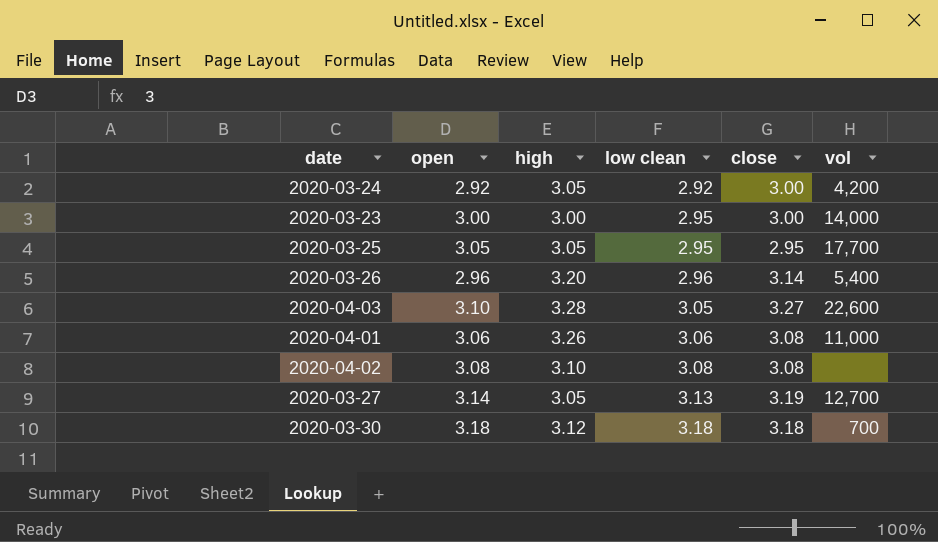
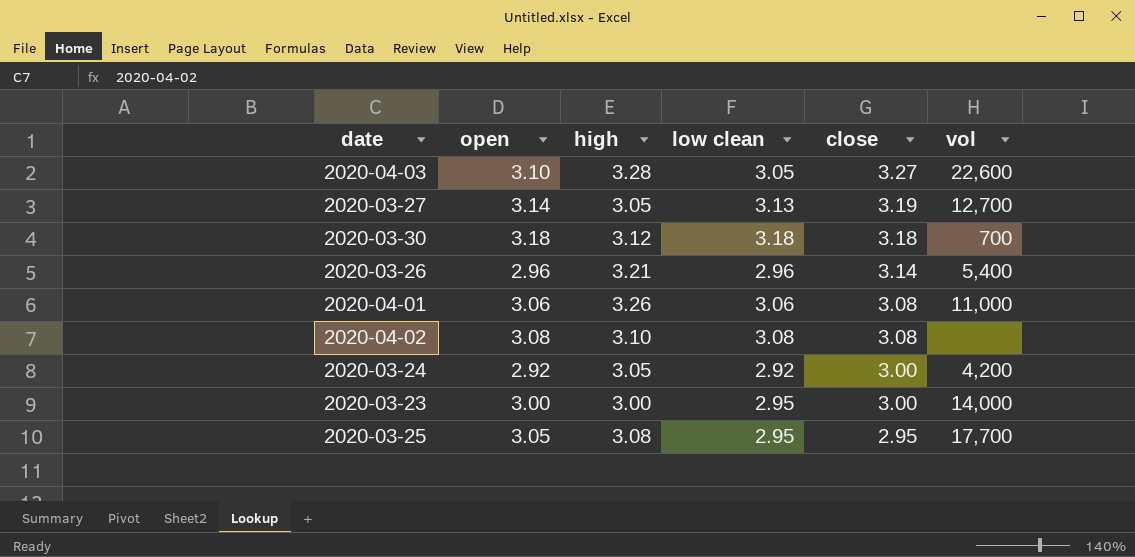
row order: low clean ascending -> close descending
2020-03-26 | high: 3.20 -> 3.21
2020-03-25 | high: 3.05 -> 3.08

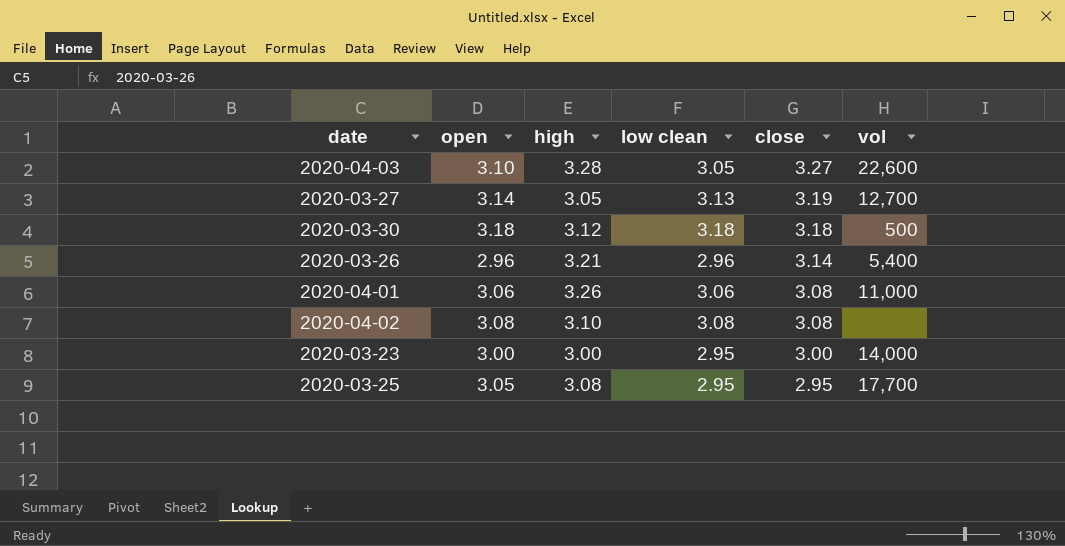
row 2020-03-24: 2.92 | 3.05 | 2.92 | 3.00 | 4,200 -> none
2020-03-30 | vol: 700 -> 500

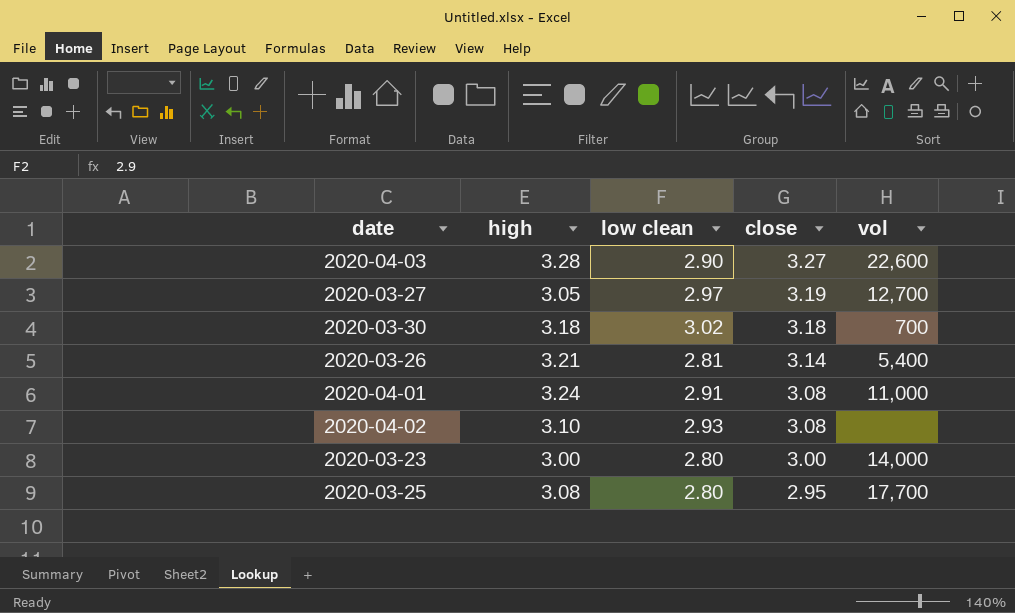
column open | position: 2 -> none
2020-04-03 | low clean: 3.05 -> 2.90
2020-03-27 | low clean: 3.13 -> 2.97
2020-03-30 | high: 3.12 -> 3.18
2020-03-30 | low clean: 3.18 -> 3.02
2020-03-30 | vol: 500 -> 700
2020-03-26 | low clean: 2.96 -> 2.81
2020-04-01 | high: 3.26 -> 3.24
2020-04-01 | low clean: 3.06 -> 2.91
2020-04-02 | low clean: 3.08 -> 2.93
2020-03-23 | low clean: 2.95 -> 2.80
2020-03-25 | low clean: 2.95 -> 2.80

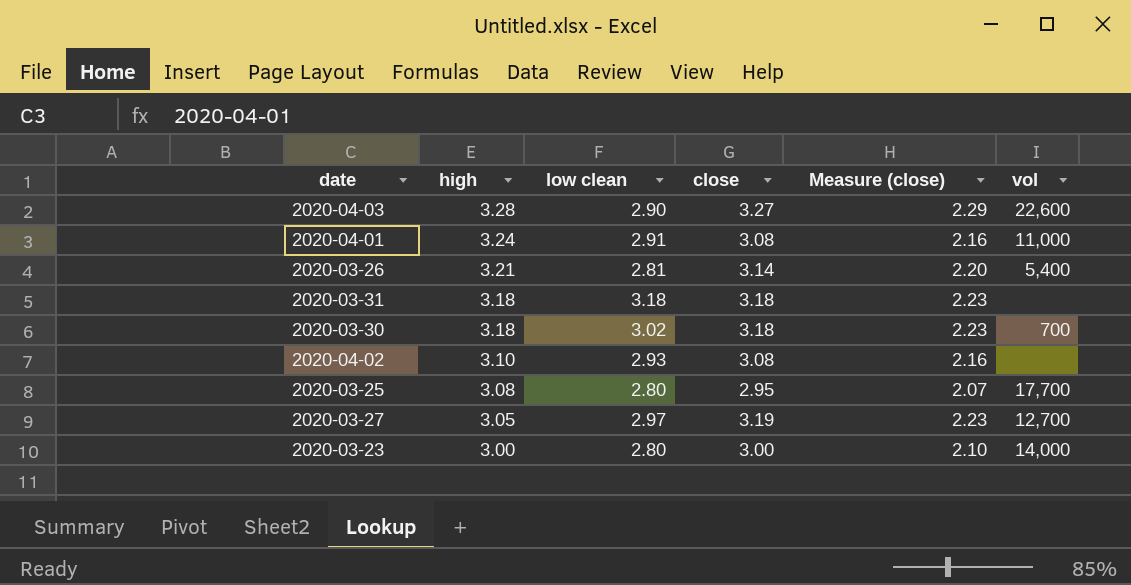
row order: close descending -> high descending
column Measure (close) | formula: none -> [close] * 0.7
row 2020-03-31: none -> 3.18 | 3.18 | 3.18 | 2.23 | none

